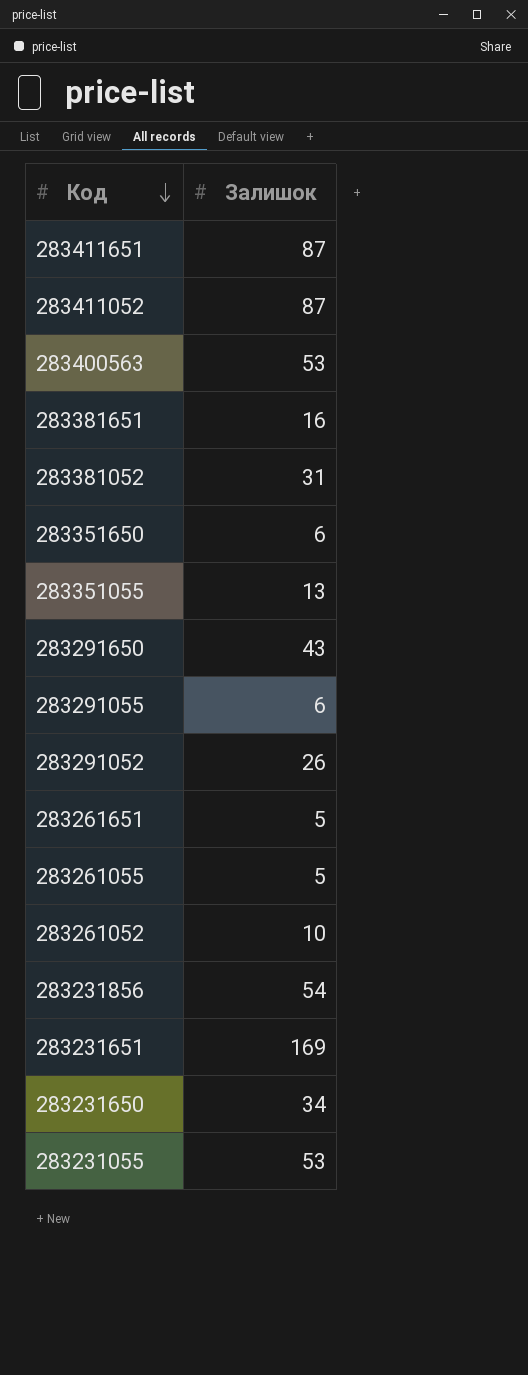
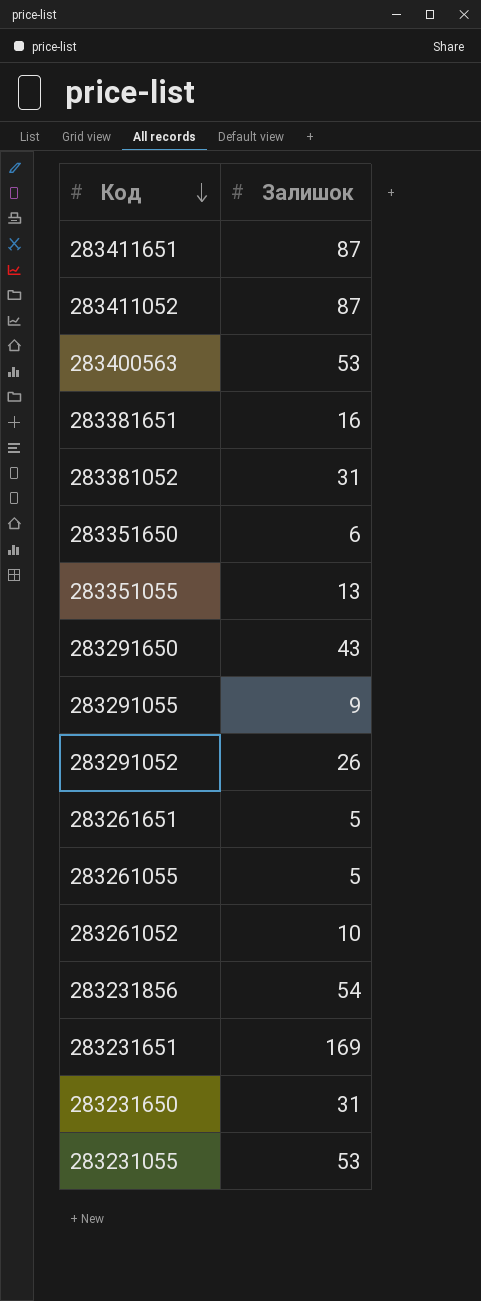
283291055 | Залишок: 6 -> 9
283231650 | Залишок: 34 -> 31

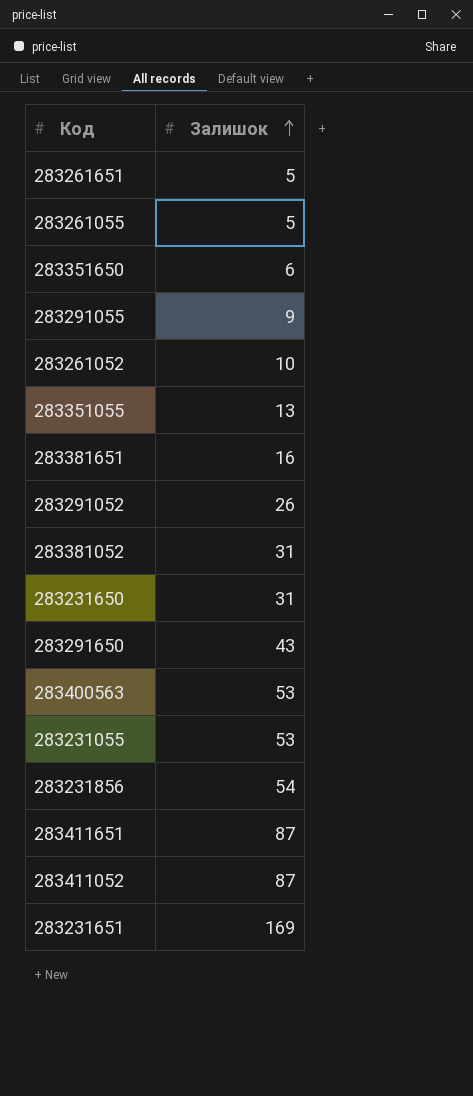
row order: Код descending -> Залишок ascending

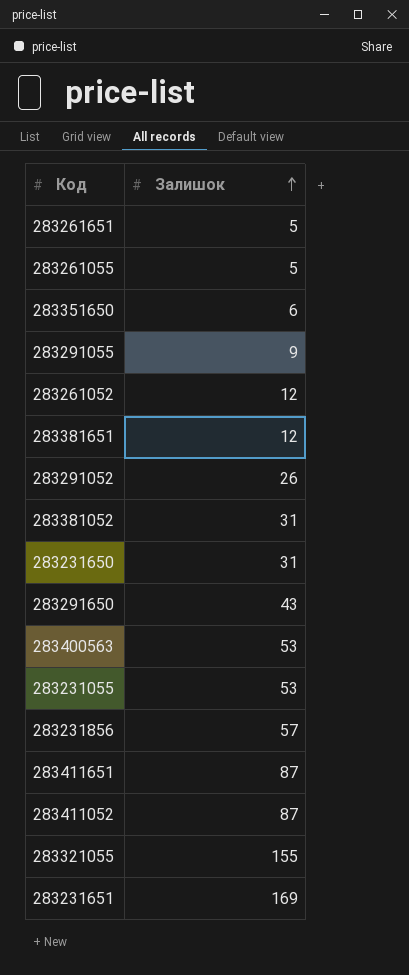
row 283351055: 13 -> none
283261052 | Залишок: 10 -> 12
283381651 | Залишок: 16 -> 12
283231856 | Залишок: 54 -> 57
row 283321055: none -> 155

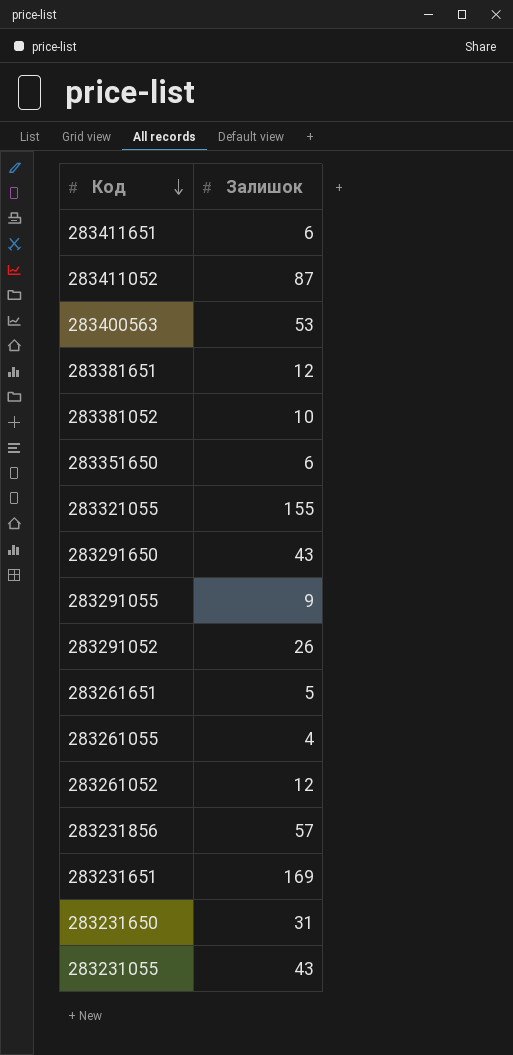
row order: Залишок ascending -> Код descending
283411651 | Залишок: 87 -> 6
283381052 | Залишок: 31 -> 10
283261055 | Залишок: 5 -> 4
283231055 | Залишок: 53 -> 43

